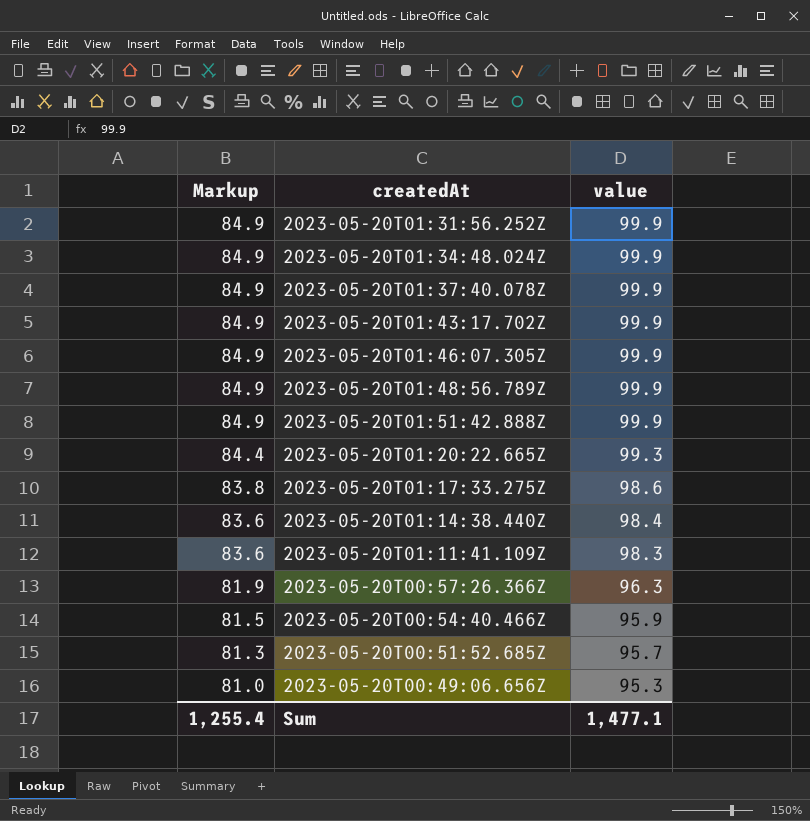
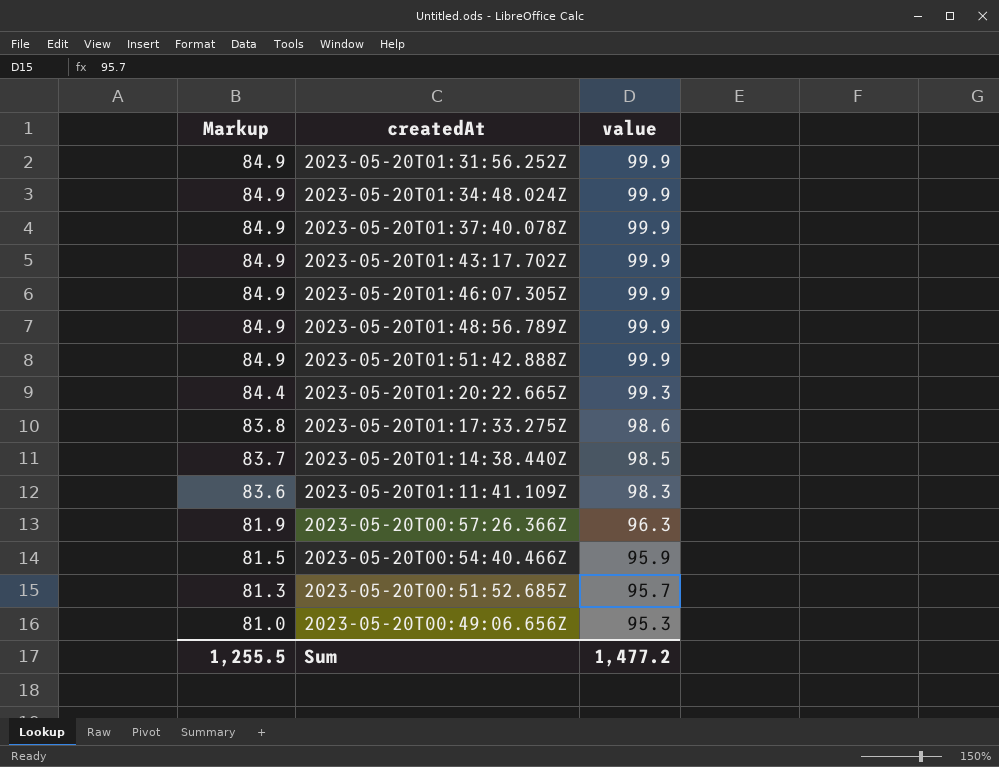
2023-05-20T01:14:38.440Z | Markup: 83.6 -> 83.7
2023-05-20T01:14:38.440Z | value: 98.4 -> 98.5
Sum | Markup: 1,255.4 -> 1,255.5
Sum | value: 1,477.1 -> 1,477.2

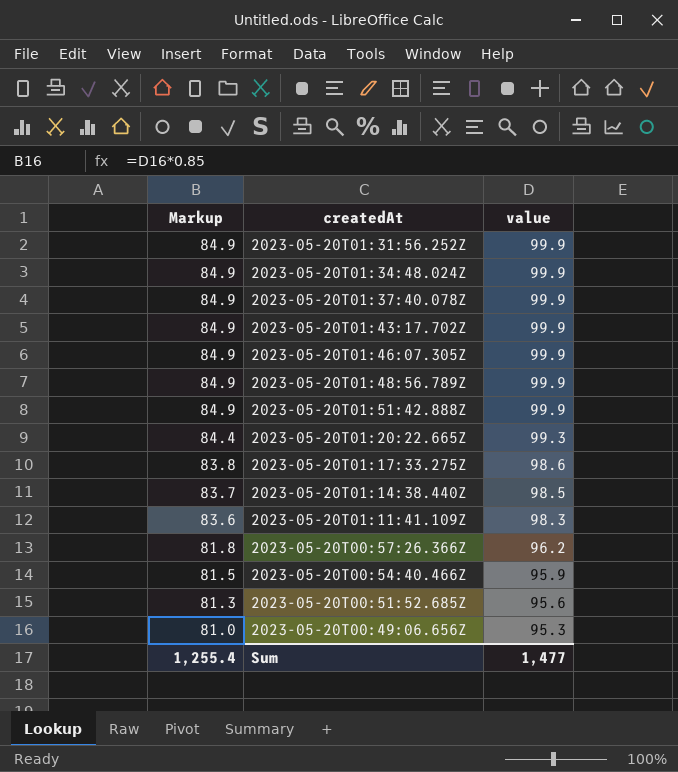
2023-05-20T00:57:26.366Z | Markup: 81.9 -> 81.8
2023-05-20T00:57:26.366Z | value: 96.3 -> 96.2
2023-05-20T00:51:52.685Z | value: 95.7 -> 95.6
Sum | Markup: 1,255.5 -> 1,255.4
Sum | value: 1,477.2 -> 1,477

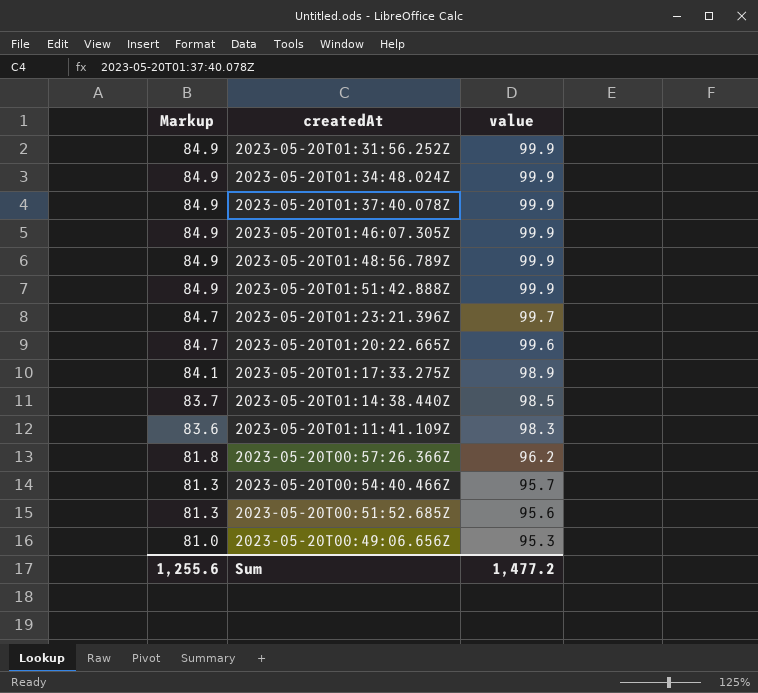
row 2023-05-20T01:43:17.702Z: 84.9 | 99.9 -> none
row 2023-05-20T01:23:21.396Z: none -> 84.7 | 99.7
2023-05-20T01:20:22.665Z | Markup: 84.4 -> 84.7
2023-05-20T01:20:22.665Z | value: 99.3 -> 99.6
2023-05-20T01:17:33.275Z | Markup: 83.8 -> 84.1
2023-05-20T01:17:33.275Z | value: 98.6 -> 98.9
2023-05-20T00:54:40.466Z | Markup: 81.5 -> 81.3
2023-05-20T00:54:40.466Z | value: 95.9 -> 95.7
Sum | Markup: 1,255.4 -> 1,255.6
Sum | value: 1,477 -> 1,477.2

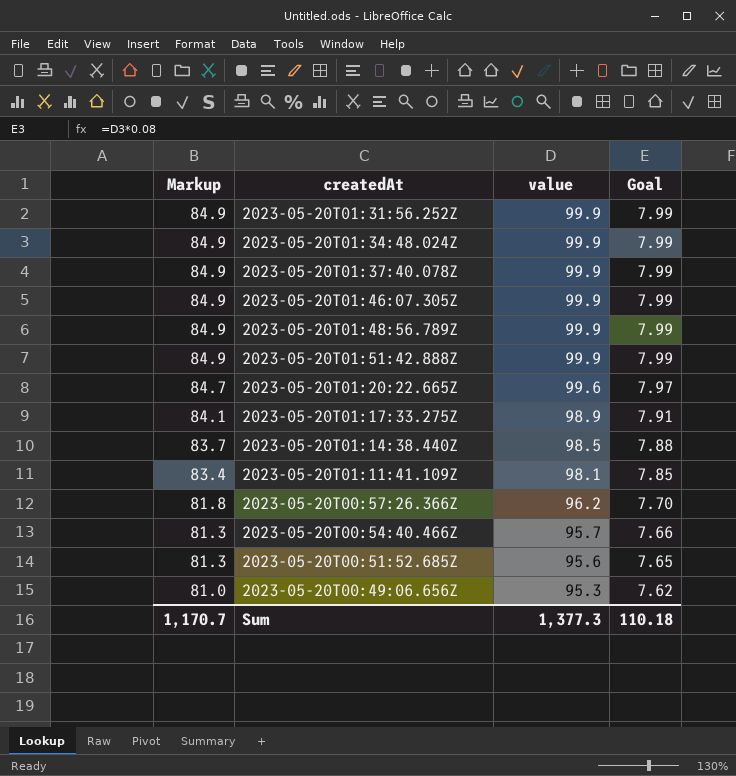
column Goal | formula: none -> [value] * 0.08
row 2023-05-20T01:23:21.396Z: 84.7 | 99.7 -> none
2023-05-20T01:11:41.109Z | Markup: 83.6 -> 83.4
2023-05-20T01:11:41.109Z | value: 98.3 -> 98.1
Sum | Markup: 1,255.6 -> 1,170.7
Sum | value: 1,477.2 -> 1,377.3

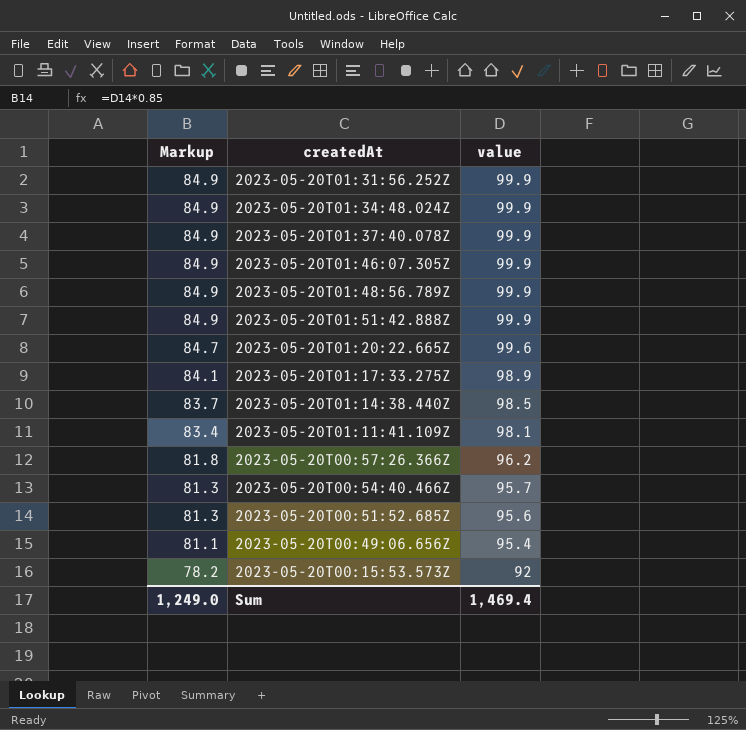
column Goal | formula: [value] * 0.08 -> none
2023-05-20T00:49:06.656Z | Markup: 81.0 -> 81.1
2023-05-20T00:49:06.656Z | value: 95.3 -> 95.4
row 2023-05-20T00:15:53.573Z: none -> 78.2 | 92
Sum | Markup: 1,170.7 -> 1,249.0
Sum | value: 1,377.3 -> 1,469.4

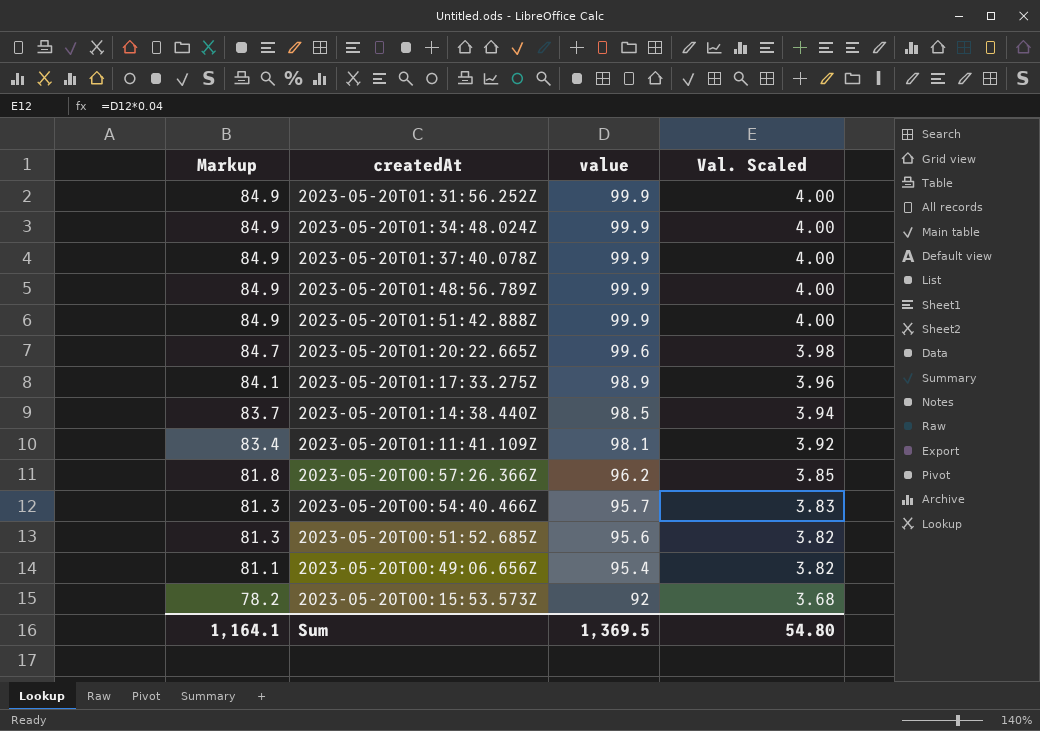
column Val. Scaled | formula: none -> [value] * 0.04
row 2023-05-20T01:46:07.305Z: 84.9 | 99.9 -> none
Sum | Markup: 1,249.0 -> 1,164.1
Sum | value: 1,469.4 -> 1,369.5

